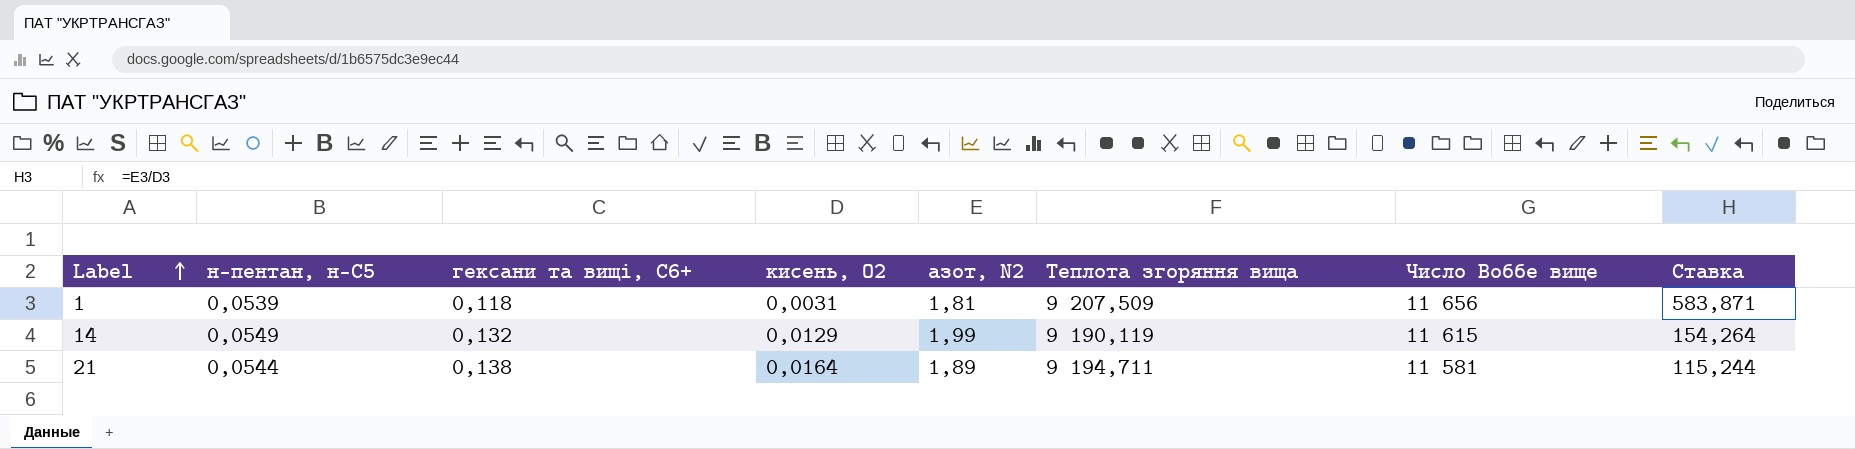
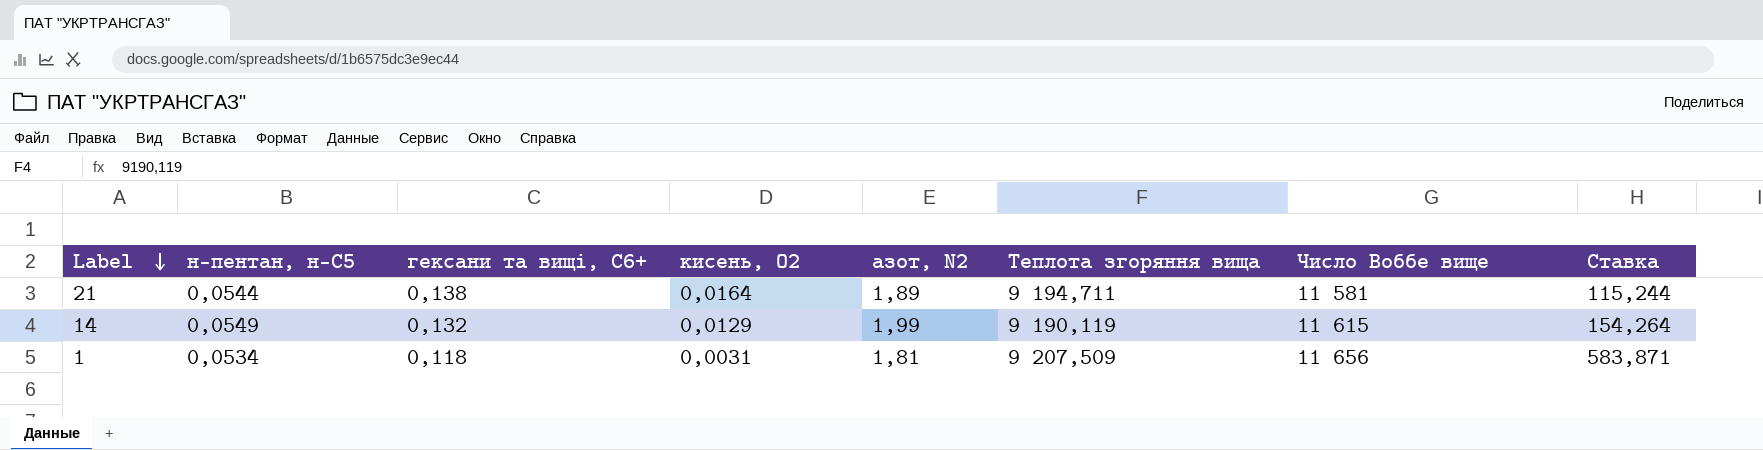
row order: Label ascending -> Label descending
1 | н-пентан, н-С5: 0,0539 -> 0,0534

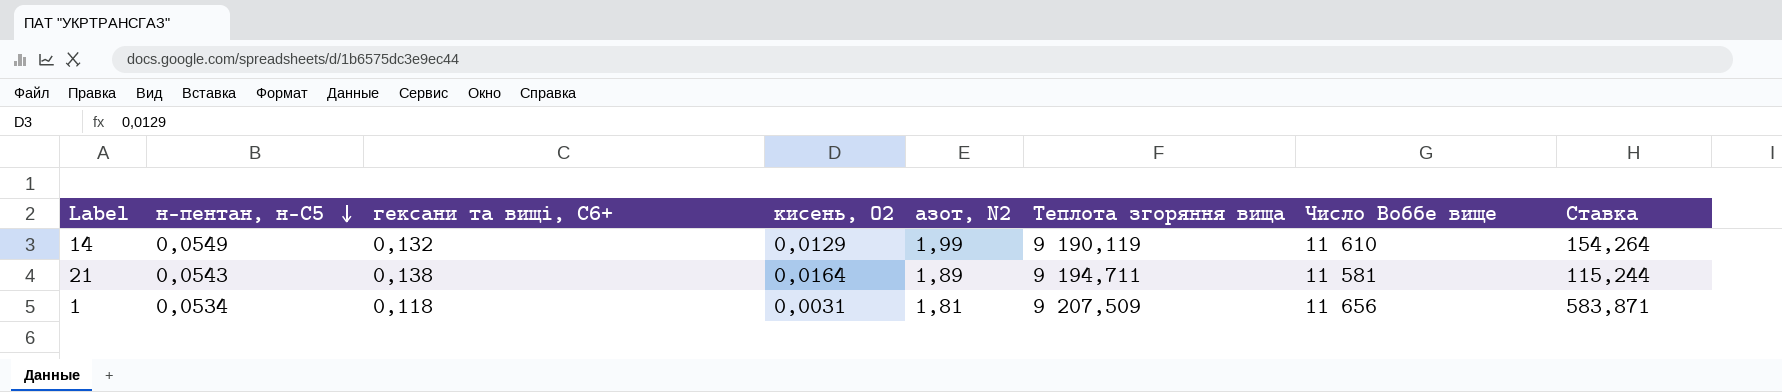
row order: Label descending -> н-пентан, н-С5 descending
14 | Число Воббе вище: 11 615 -> 11 610
21 | н-пентан, н-С5: 0,0544 -> 0,0543

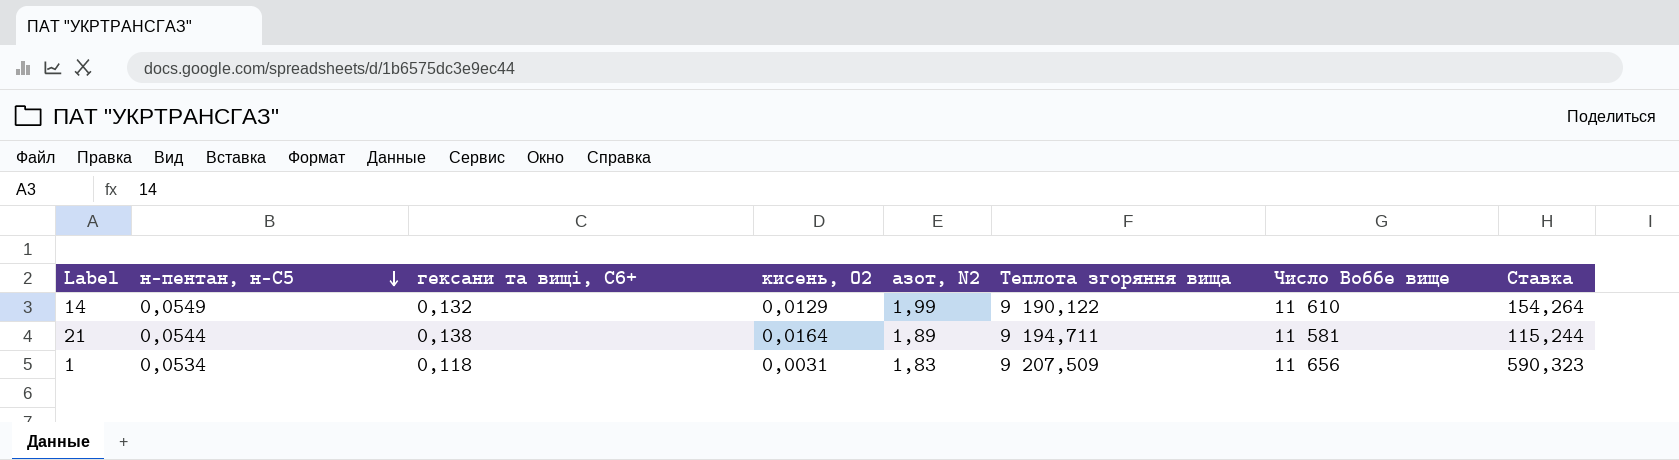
14 | Теплота згоряння вища: 9 190,119 -> 9 190,122
21 | н-пентан, н-С5: 0,0543 -> 0,0544
1 | азот, N2: 1,81 -> 1,83
1 | Ставка: 583,871 -> 590,323

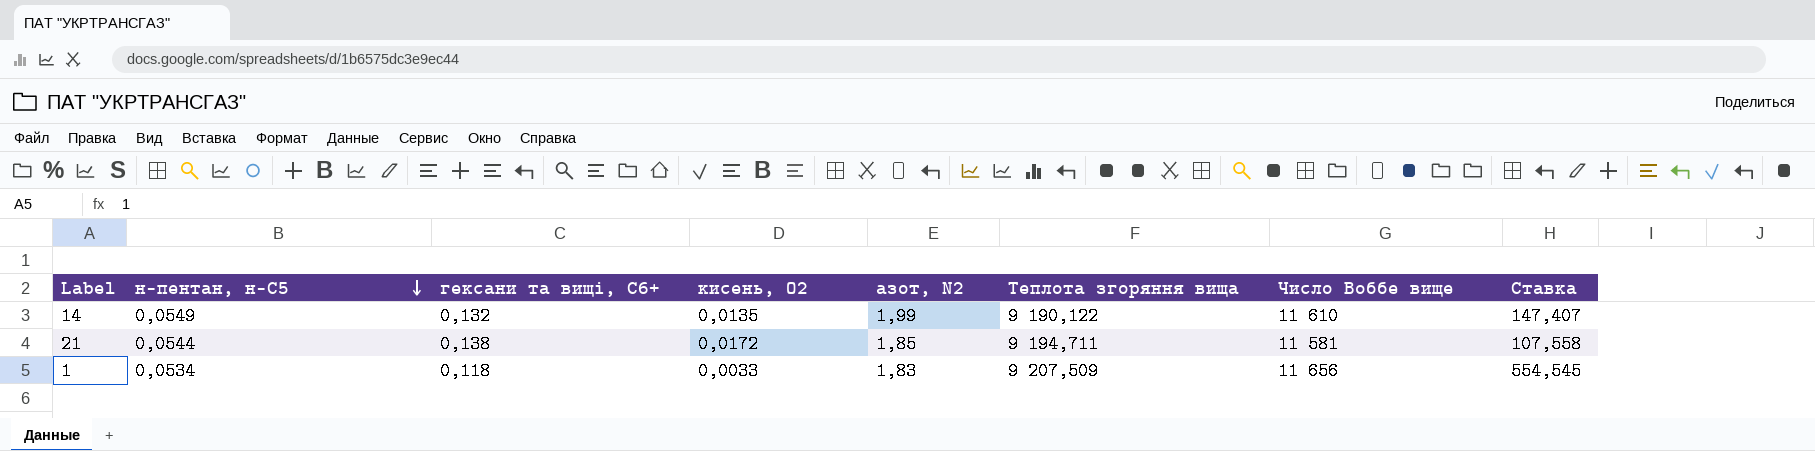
14 | кисень, О2: 0,0129 -> 0,0135
14 | Ставка: 154,264 -> 147,407
21 | кисень, О2: 0,0164 -> 0,0172
21 | азот, N2: 1,89 -> 1,85
21 | Ставка: 115,244 -> 107,558
1 | кисень, О2: 0,0031 -> 0,0033
1 | Ставка: 590,323 -> 554,545

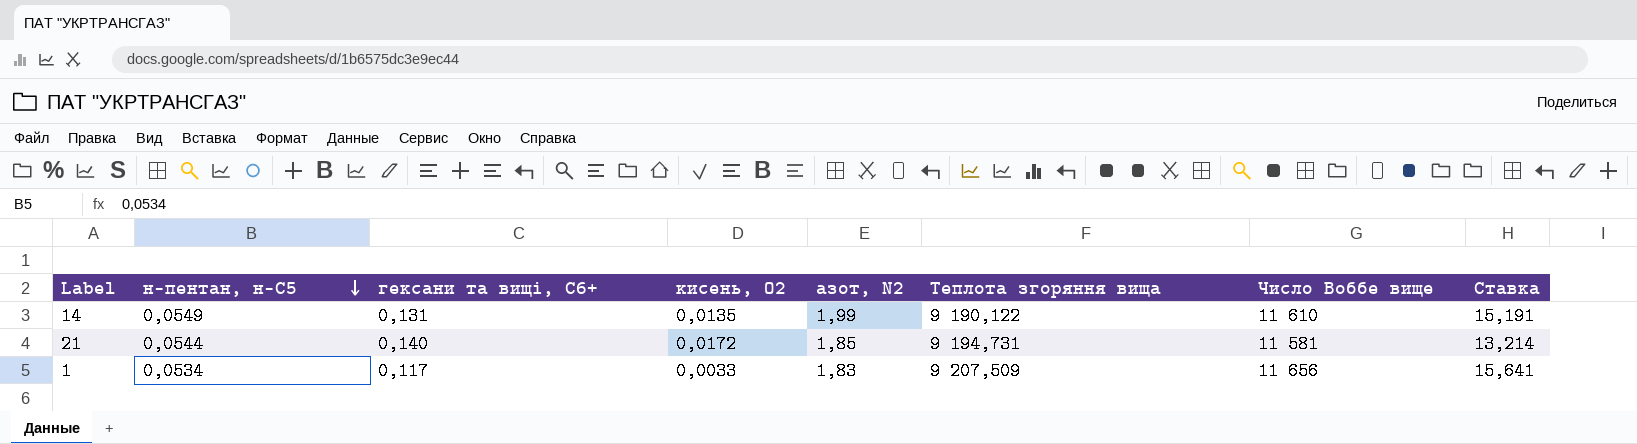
column Ставка | formula: [азот, N2] / [кисень, О2] -> [азот, N2] / [гексани та вищі, С6+]
14 | гексани та вищі, С6+: 0,132 -> 0,131
21 | гексани та вищі, С6+: 0,138 -> 0,140
21 | Теплота згоряння вища: 9 194,711 -> 9 194,731
1 | гексани та вищі, С6+: 0,118 -> 0,117

